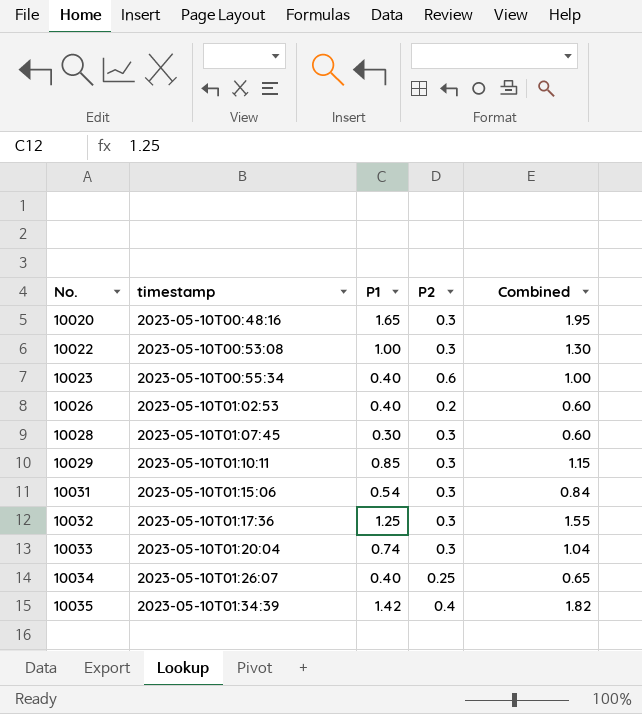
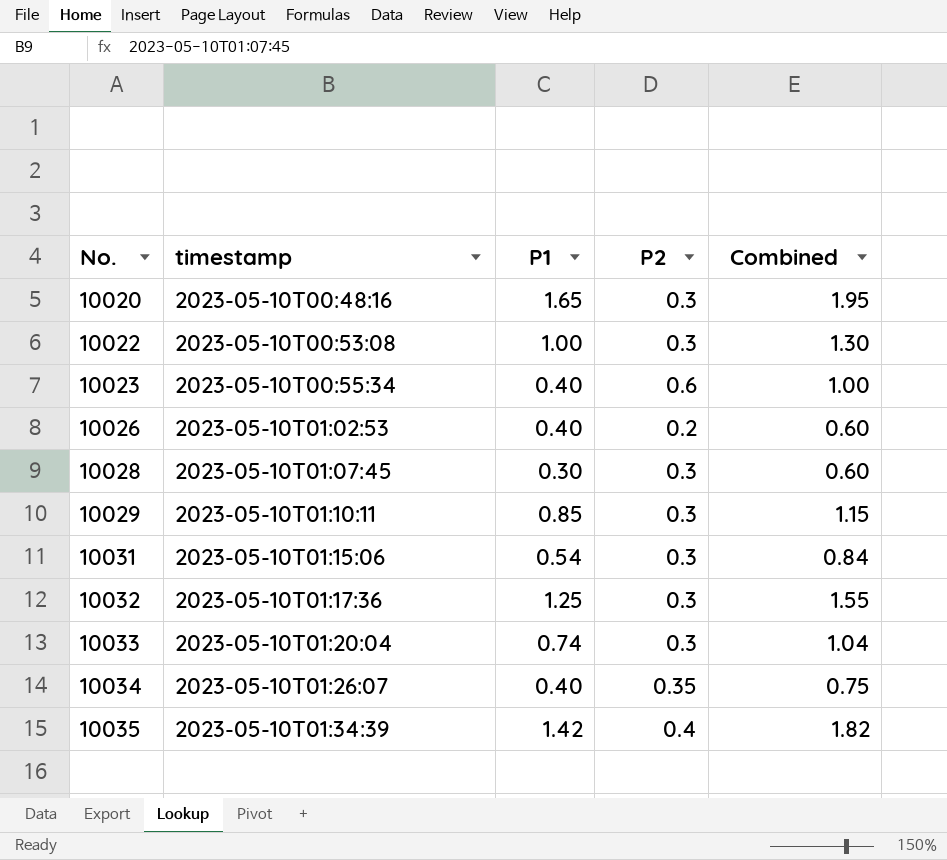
10034 | P2: 0.25 -> 0.35
10034 | Combined: 0.65 -> 0.75

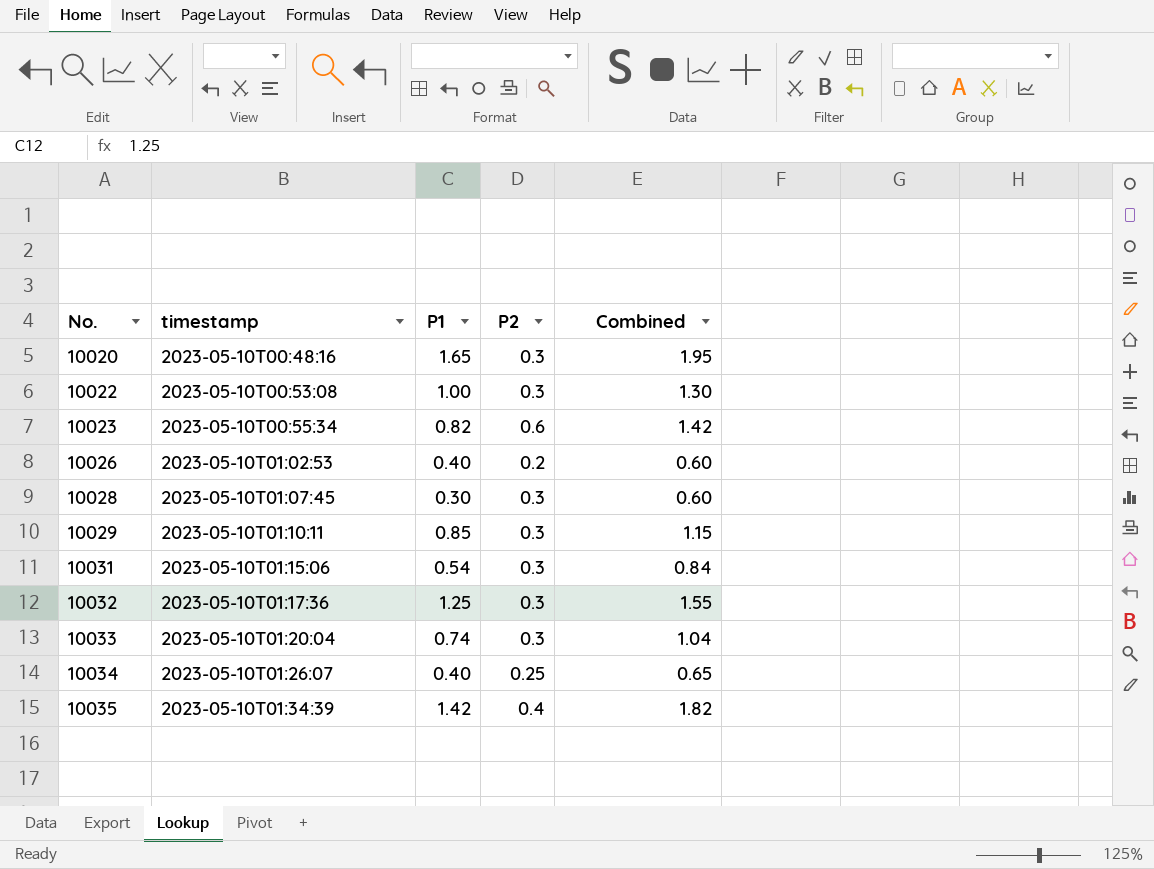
10023 | P1: 0.40 -> 0.82
10023 | Combined: 1.00 -> 1.42
10034 | P2: 0.35 -> 0.25
10034 | Combined: 0.75 -> 0.65

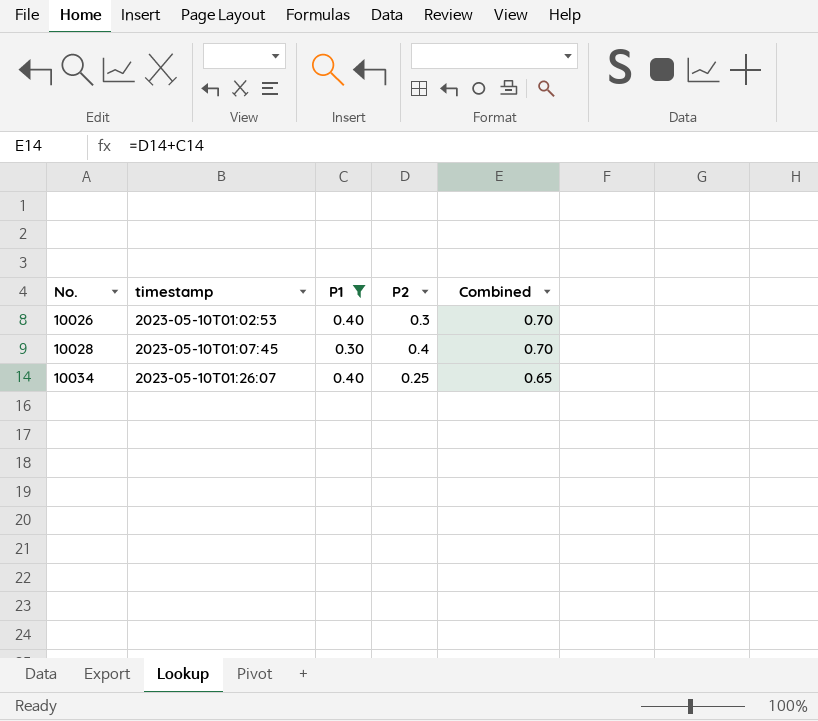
filter: none -> P1 <= 0.40
10026 | P2: 0.2 -> 0.3
10026 | Combined: 0.60 -> 0.70
10028 | P2: 0.3 -> 0.4
10028 | Combined: 0.60 -> 0.70

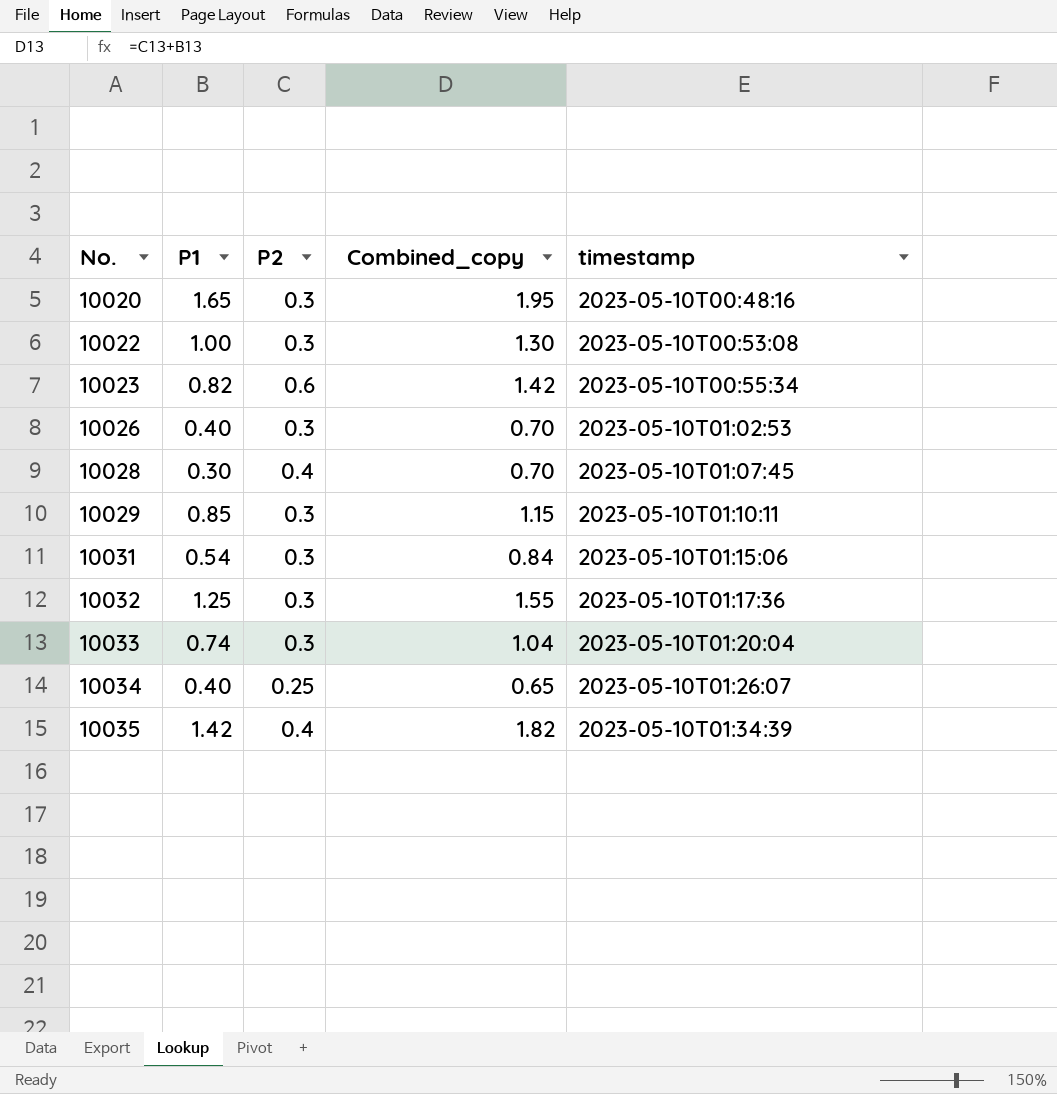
filter: P1 <= 0.40 -> none
column name: Combined -> Combined_copy
column timestamp | position: 2 -> 5

